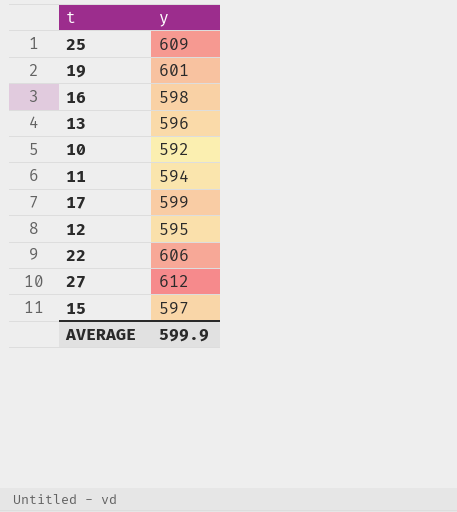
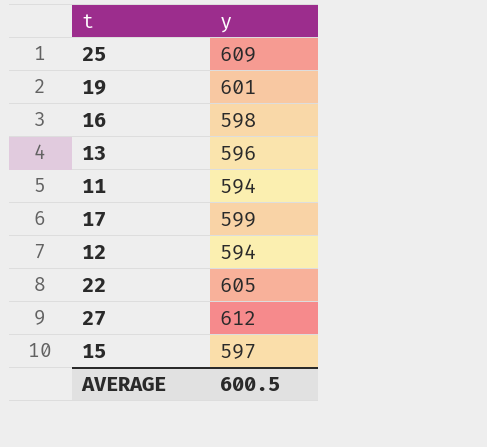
row 10: 592 -> none
12 | y: 595 -> 594
22 | y: 606 -> 605
AVERAGE | y: 599.9 -> 600.5

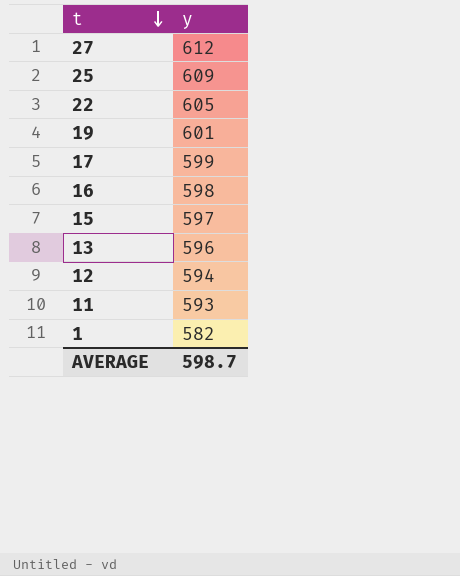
row order: none -> t descending
11 | y: 594 -> 593
row 1: none -> 582
AVERAGE | y: 600.5 -> 598.7

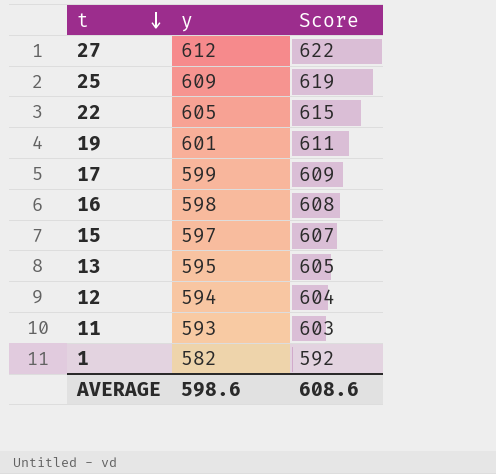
column Score | formula: none -> [y] + 10
13 | y: 596 -> 595
AVERAGE | y: 598.7 -> 598.6

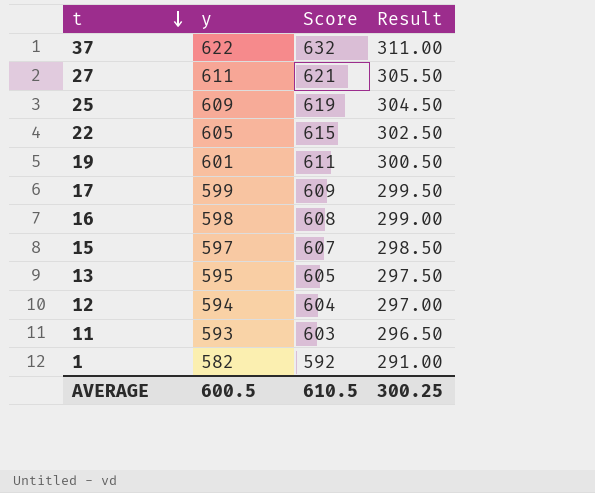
column Result | formula: none -> [y] * 0.5
row 37: none -> 622 | 632 | 311.00
27 | y: 612 -> 611
27 | Score: 622 -> 621
AVERAGE | y: 598.6 -> 600.5
AVERAGE | Score: 608.6 -> 610.5

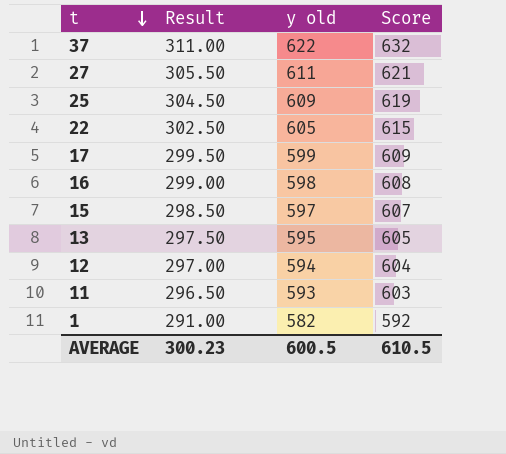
column Result | position: 4 -> 2
column name: y -> y old
row 19: 601 | 611 | 300.50 -> none
AVERAGE | Result: 300.25 -> 300.23

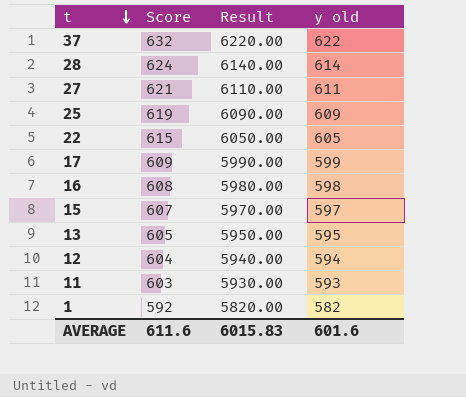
column Score | position: 4 -> 2
column Result | formula: [y old] * 0.5 -> [y old] * 10
row 28: none -> 624 | 6140.00 | 614
AVERAGE | Score: 610.5 -> 611.6
AVERAGE | Result: 300.23 -> 6015.83
AVERAGE | y old: 600.5 -> 601.6

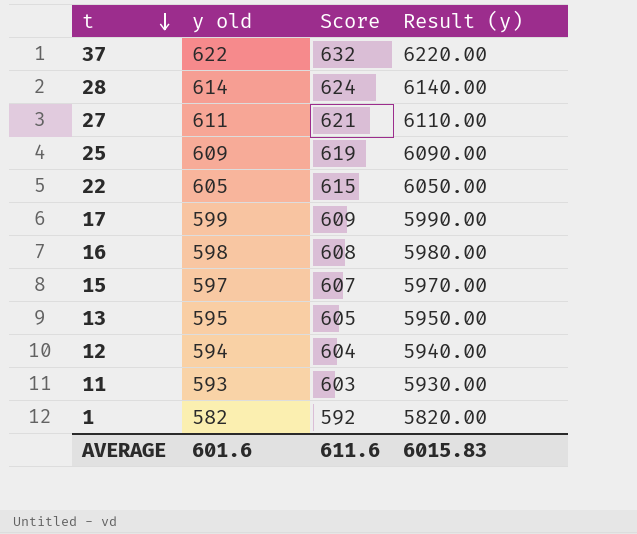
column y old | position: 4 -> 2
column name: Result -> Result (y)

